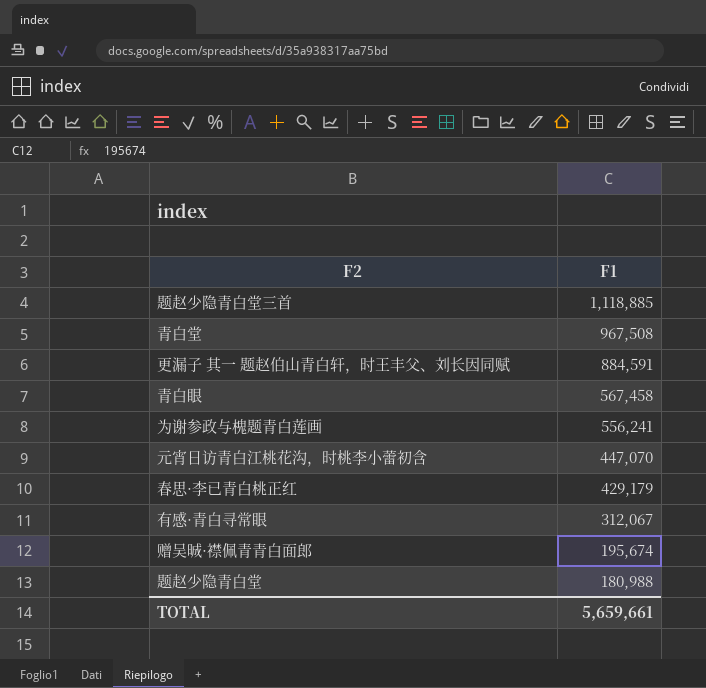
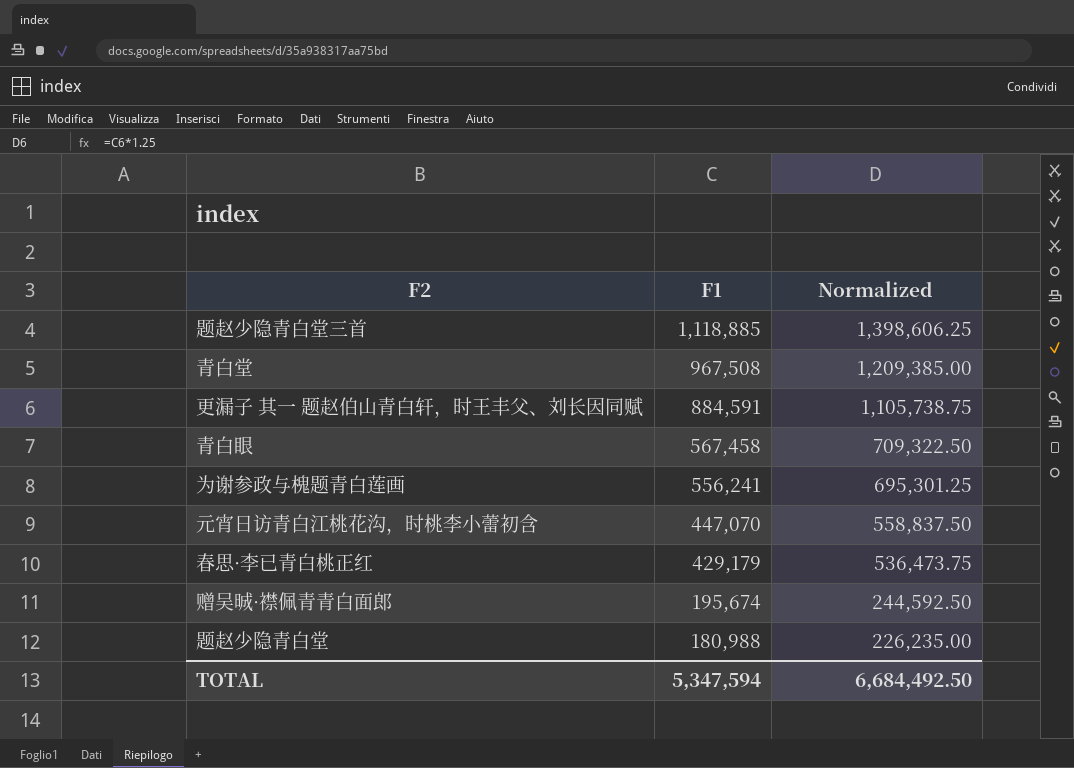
column Normalized | formula: none -> [F1] * 1.25
row 有感·青白寻常眼: 312,067 -> none
TOTAL | F1: 5,659,661 -> 5,347,594

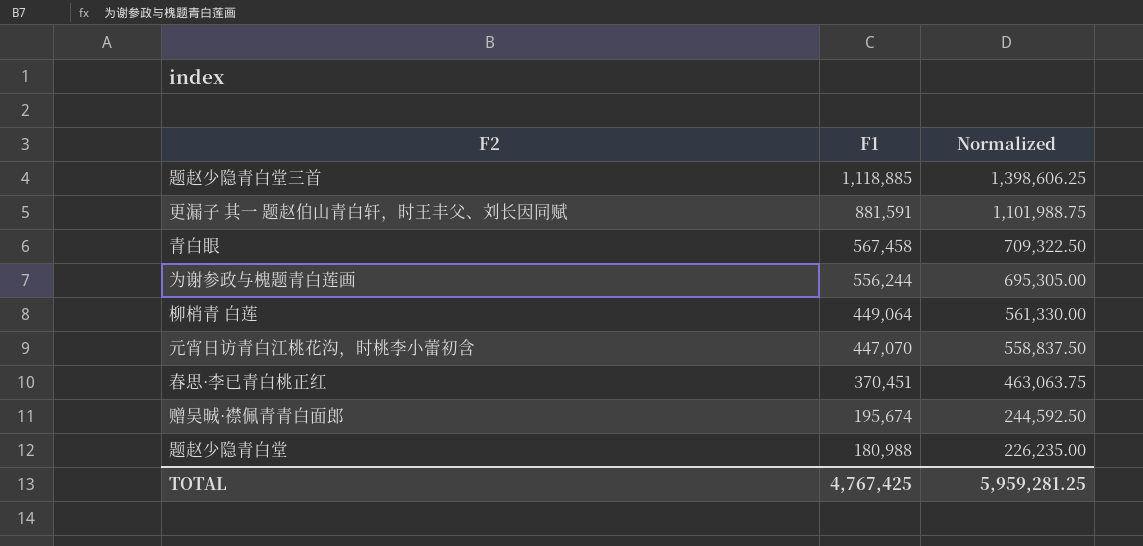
row 青白堂: 967,508 | 1,209,385.00 -> none
更漏子 其一 题赵伯山青白轩，时王丰父、刘长因同赋 | F1: 884,591 -> 881,591
更漏子 其一 题赵伯山青白轩，时王丰父、刘长因同赋 | Normalized: 1,105,738.75 -> 1,101,988.75
为谢参政与槐题青白莲画 | F1: 556,241 -> 556,244
为谢参政与槐题青白莲画 | Normalized: 695,301.25 -> 695,305.00
row 柳梢青 白莲: none -> 449,064 | 561,330.00
春思·李已青白桃正红 | F1: 429,179 -> 370,451
春思·李已青白桃正红 | Normalized: 536,473.75 -> 463,063.75
TOTAL | F1: 5,347,594 -> 4,767,425
TOTAL | Normalized: 6,684,492.50 -> 5,959,281.25

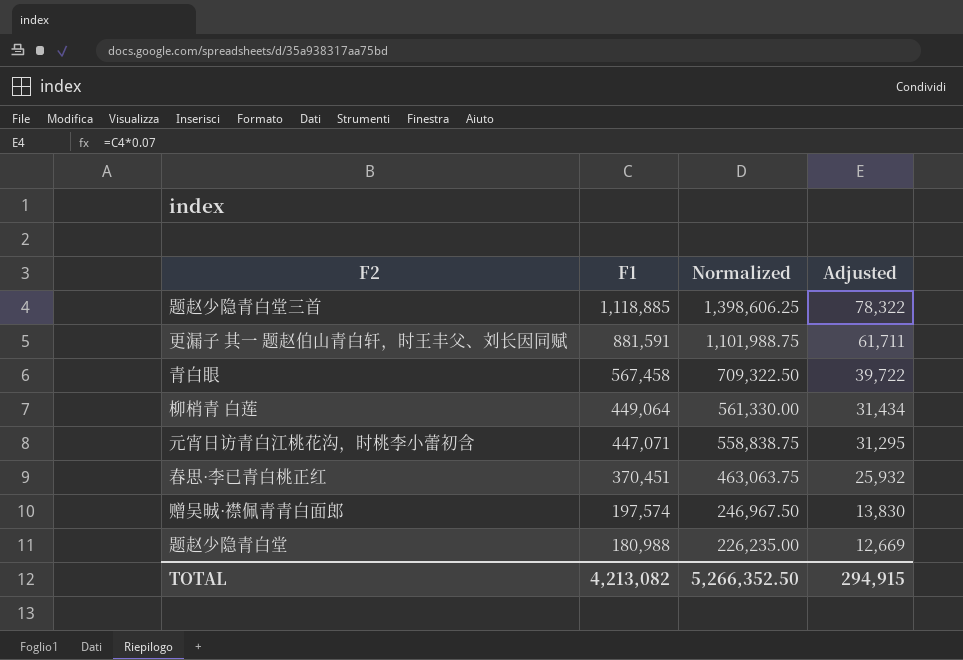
column Adjusted | formula: none -> [F1] * 0.07
row 为谢参政与槐题青白莲画: 556,244 | 695,305.00 -> none
元宵日访青白江桃花沟，时桃李小蕾初含 | F1: 447,070 -> 447,071
元宵日访青白江桃花沟，时桃李小蕾初含 | Normalized: 558,837.50 -> 558,838.75
赠吴晠·襟佩青青白面郎 | F1: 195,674 -> 197,574
赠吴晠·襟佩青青白面郎 | Normalized: 244,592.50 -> 246,967.50
TOTAL | F1: 4,767,425 -> 4,213,082
TOTAL | Normalized: 5,959,281.25 -> 5,266,352.50

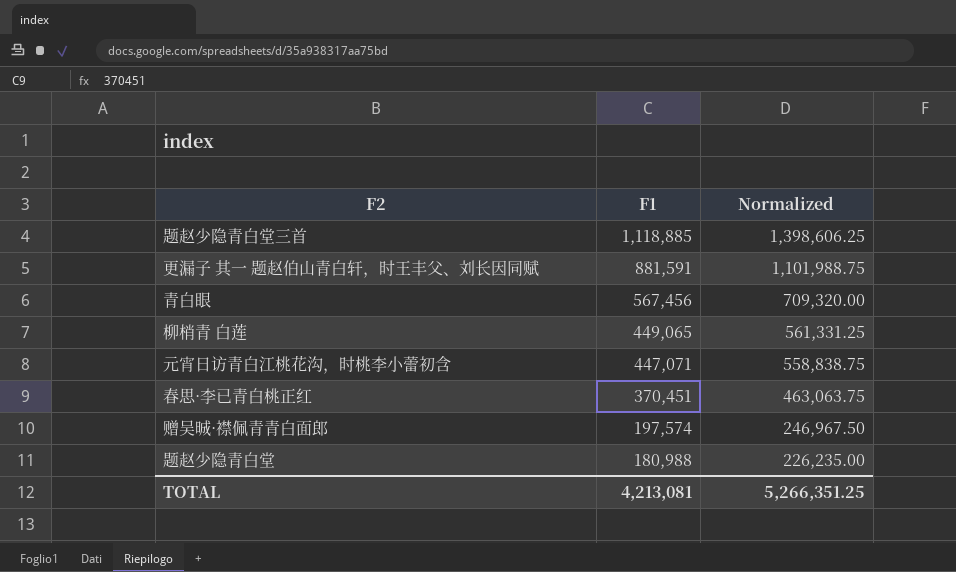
column Adjusted | formula: [F1] * 0.07 -> none
青白眼 | F1: 567,458 -> 567,456
青白眼 | Normalized: 709,322.50 -> 709,320.00
柳梢青 白莲 | F1: 449,064 -> 449,065
柳梢青 白莲 | Normalized: 561,330.00 -> 561,331.25
TOTAL | F1: 4,213,082 -> 4,213,081
TOTAL | Normalized: 5,266,352.50 -> 5,266,351.25

